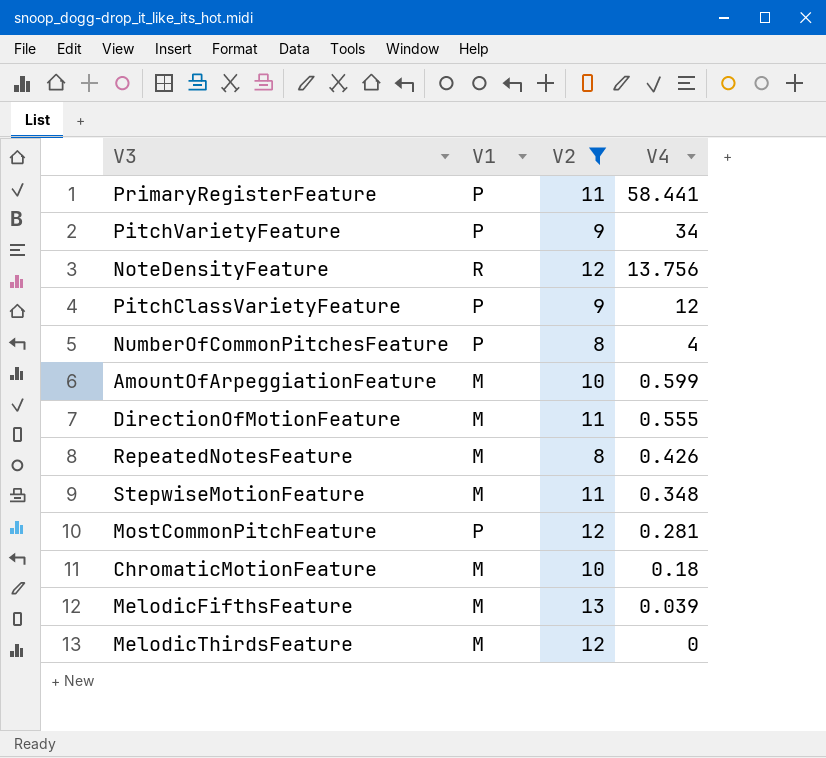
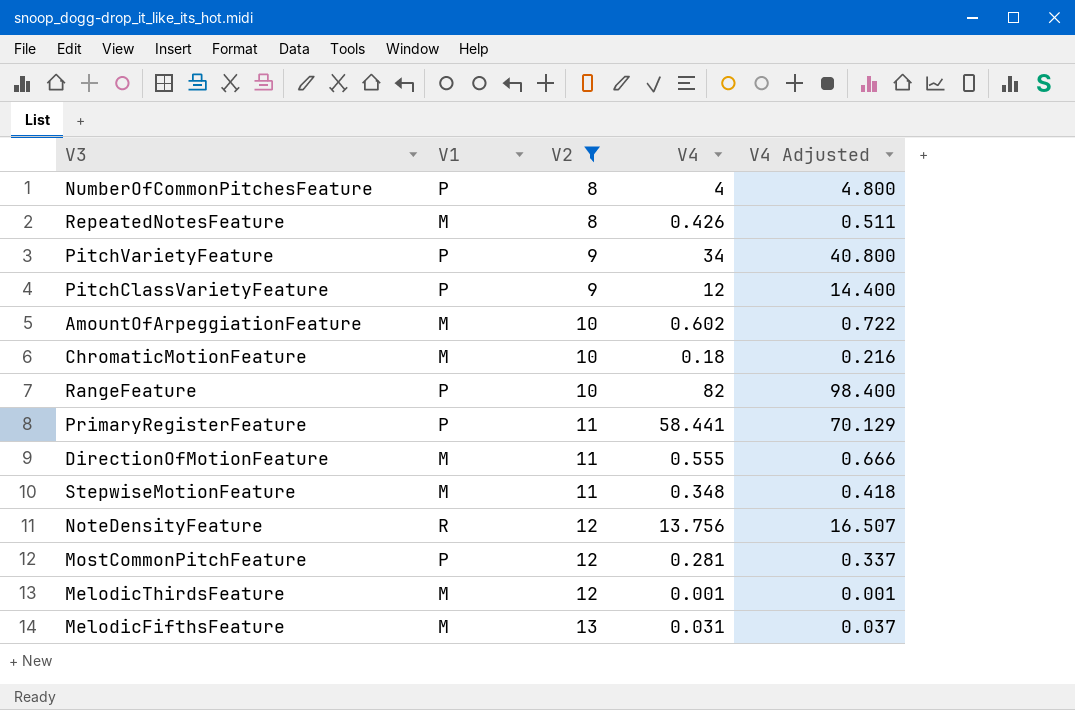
row order: V4 descending -> V2 ascending
column V4 Adjusted | formula: none -> [V4] * 1.2
AmountOfArpeggiationFeature | V4: 0.599 -> 0.602
row RangeFeature: none -> P | 10 | 82 | 98.400
MelodicThirdsFeature | V4: 0 -> 0.001
MelodicFifthsFeature | V4: 0.039 -> 0.031

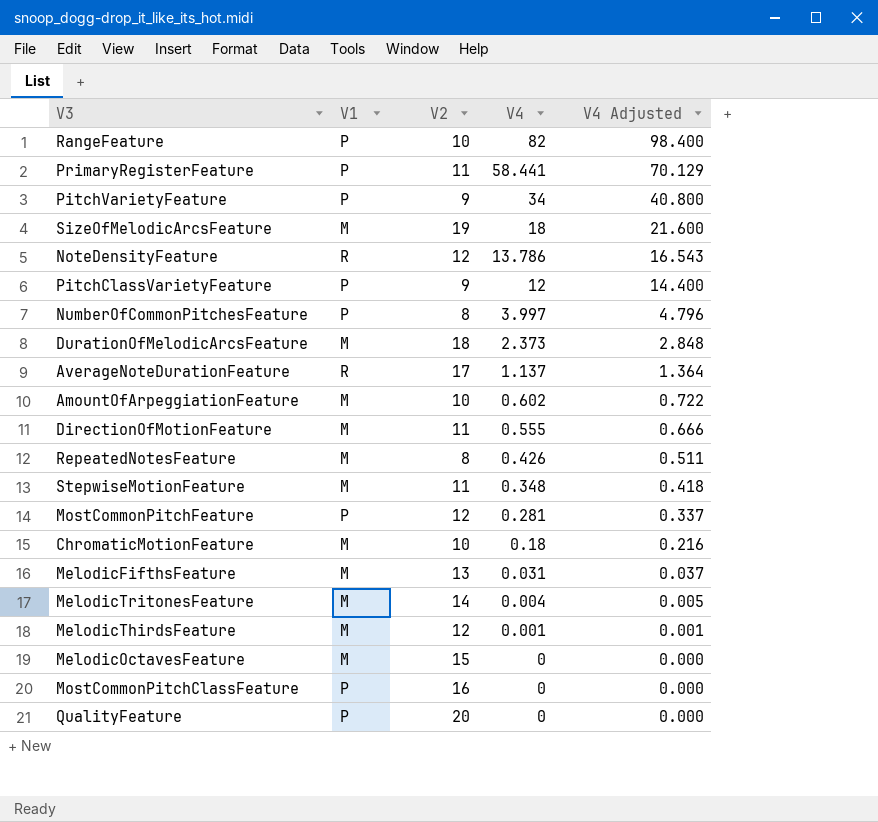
filter: V2 <= 13 -> none
row order: V2 ascending -> V4 descending
NoteDensityFeature | V4: 13.756 -> 13.786
NoteDensityFeature | V4 Adjusted: 16.507 -> 16.543
NumberOfCommonPitchesFeature | V4: 4 -> 3.997
NumberOfCommonPitchesFeature | V4 Adjusted: 4.800 -> 4.796

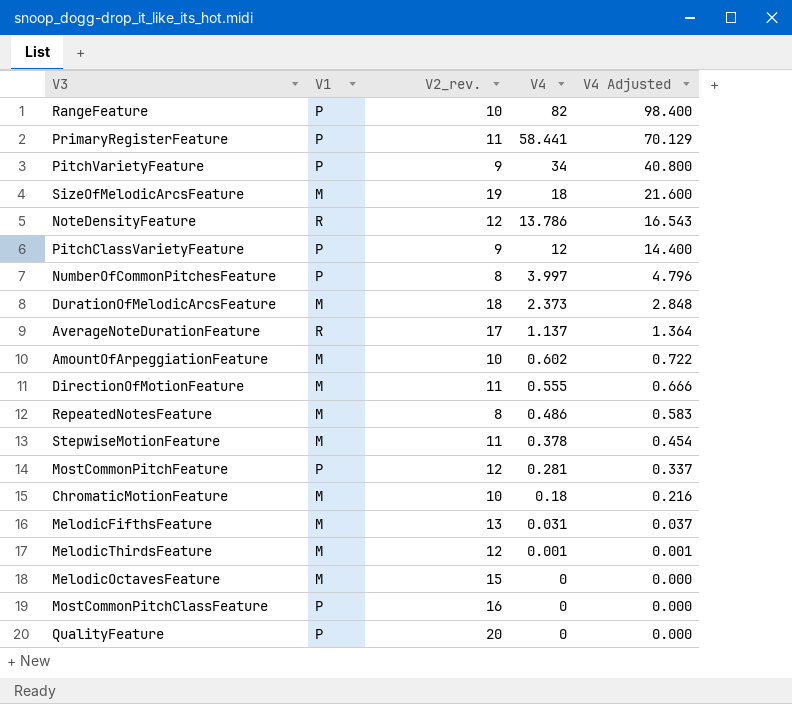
column name: V2 -> V2_rev.
row MelodicTritonesFeature: M | 14 | 0.004 | 0.005 -> none
RepeatedNotesFeature | V4: 0.426 -> 0.486
RepeatedNotesFeature | V4 Adjusted: 0.511 -> 0.583
StepwiseMotionFeature | V4: 0.348 -> 0.378
StepwiseMotionFeature | V4 Adjusted: 0.418 -> 0.454

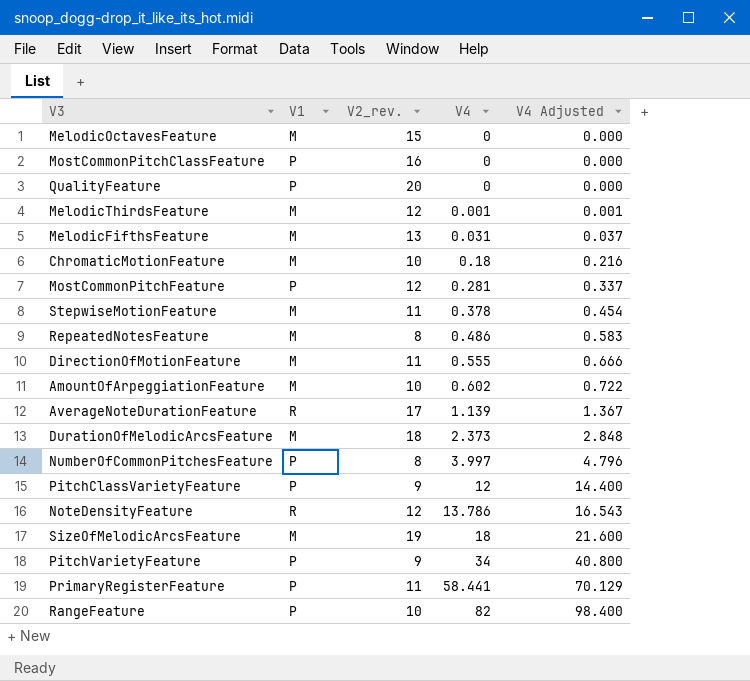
row order: V4 descending -> V4 ascending
AverageNoteDurationFeature | V4: 1.137 -> 1.139
AverageNoteDurationFeature | V4 Adjusted: 1.364 -> 1.367

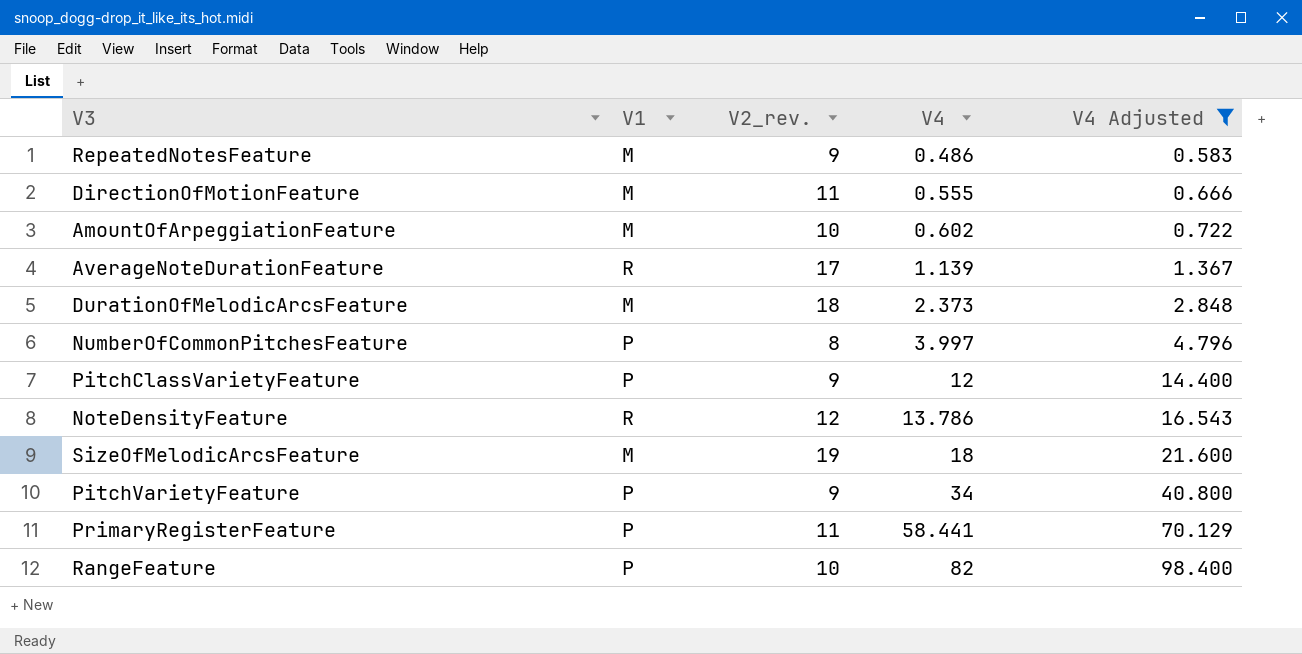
filter: none -> V4 Adjusted >= 0.583
RepeatedNotesFeature | V2_rev.: 8 -> 9

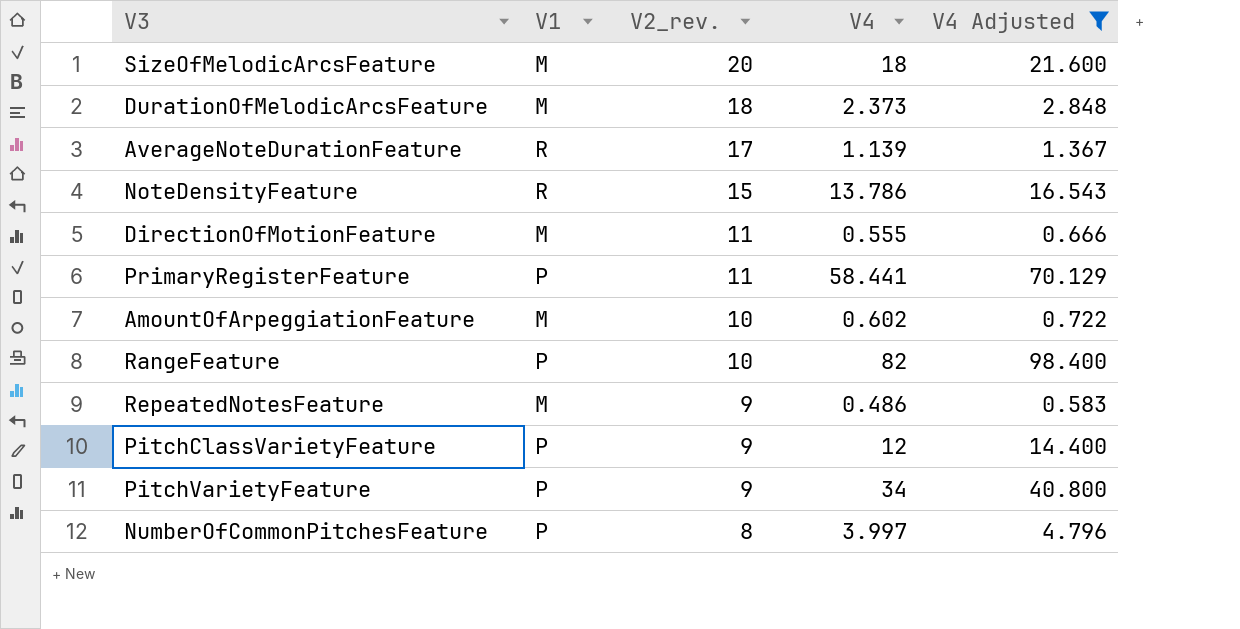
row order: V4 ascending -> V2_rev. descending
SizeOfMelodicArcsFeature | V2_rev.: 19 -> 20
NoteDensityFeature | V2_rev.: 12 -> 15

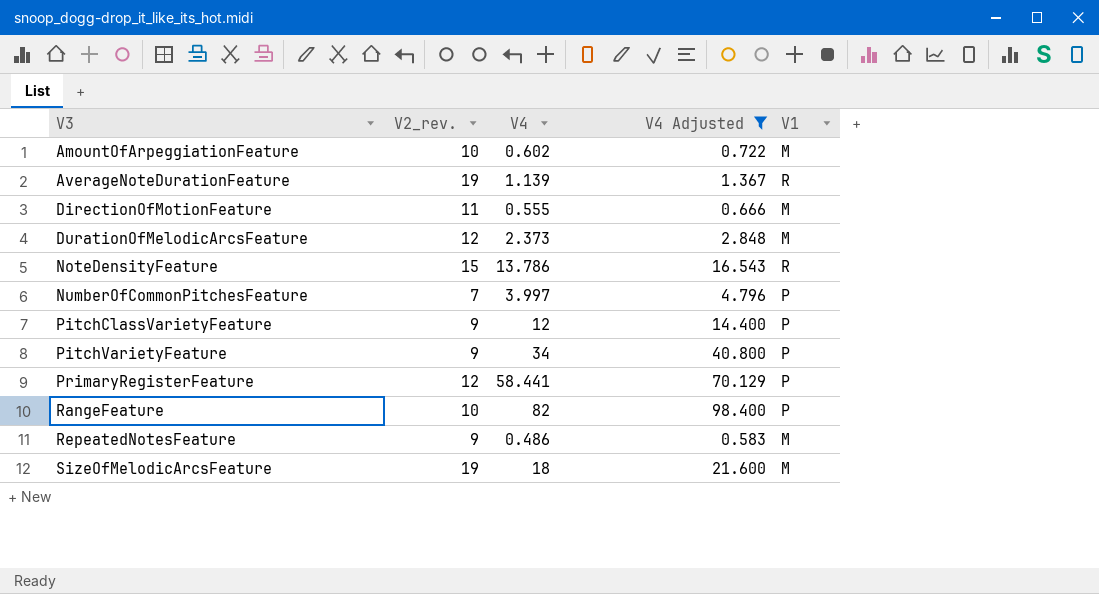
row order: V2_rev. descending -> V3 ascending
column V1 | position: 2 -> 5
AverageNoteDurationFeature | V2_rev.: 17 -> 19
DurationOfMelodicArcsFeature | V2_rev.: 18 -> 12
NumberOfCommonPitchesFeature | V2_rev.: 8 -> 7
PrimaryRegisterFeature | V2_rev.: 11 -> 12
SizeOfMelodicArcsFeature | V2_rev.: 20 -> 19

